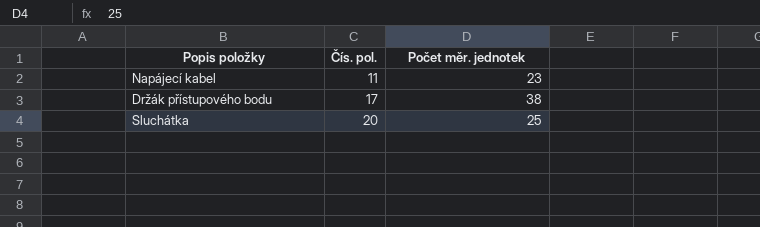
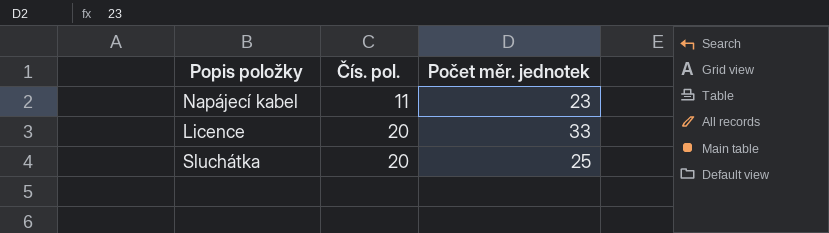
row Držák přístupového bodu: 17 | 38 -> none
row Licence: none -> 20 | 33

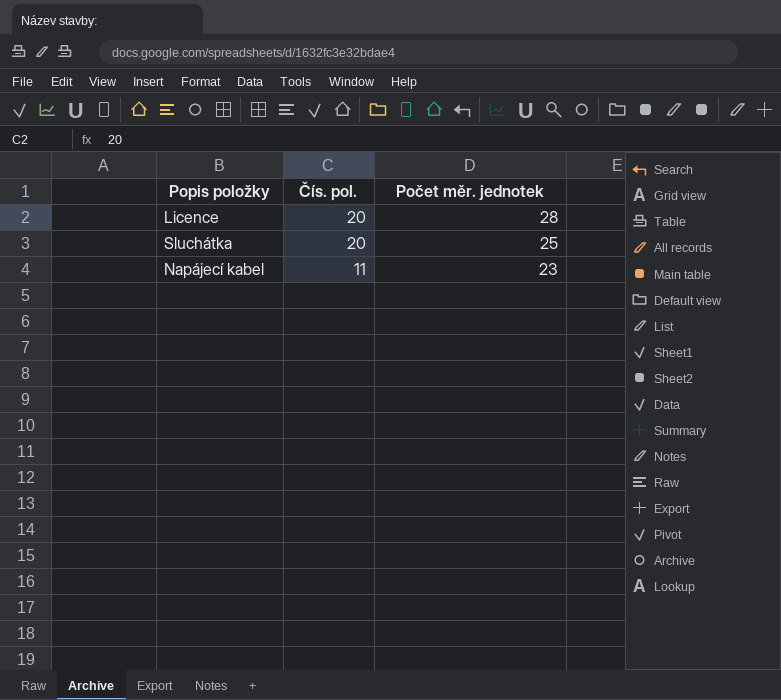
row order: Čís. pol. ascending -> Čís. pol. descending
Licence | Počet měr. jednotek: 33 -> 28

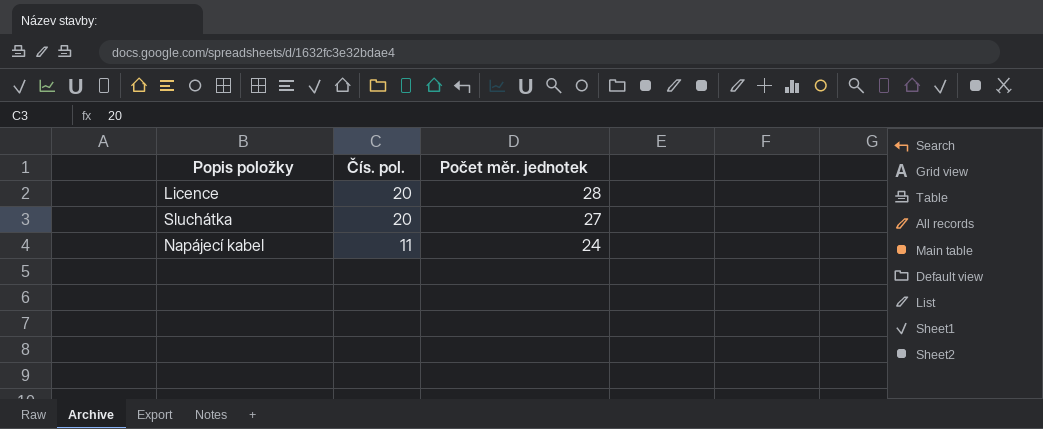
Sluchátka | Počet měr. jednotek: 25 -> 27
Napájecí kabel | Počet měr. jednotek: 23 -> 24

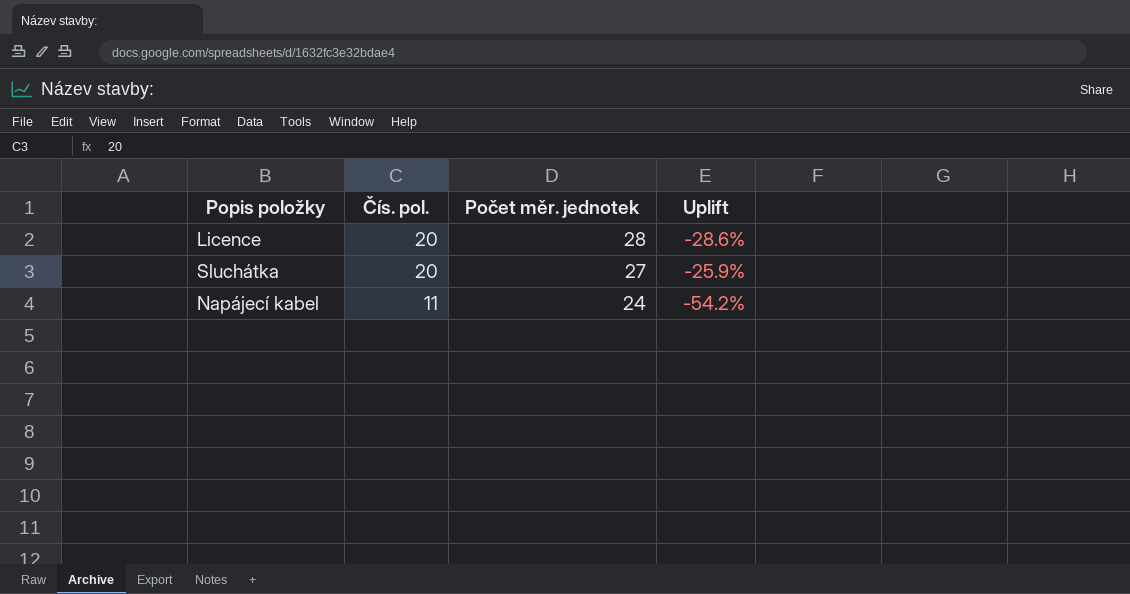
column Uplift | formula: none -> ([Čís. pol.] - [Počet měr. jednotek]) / [Počet měr. jednotek]

